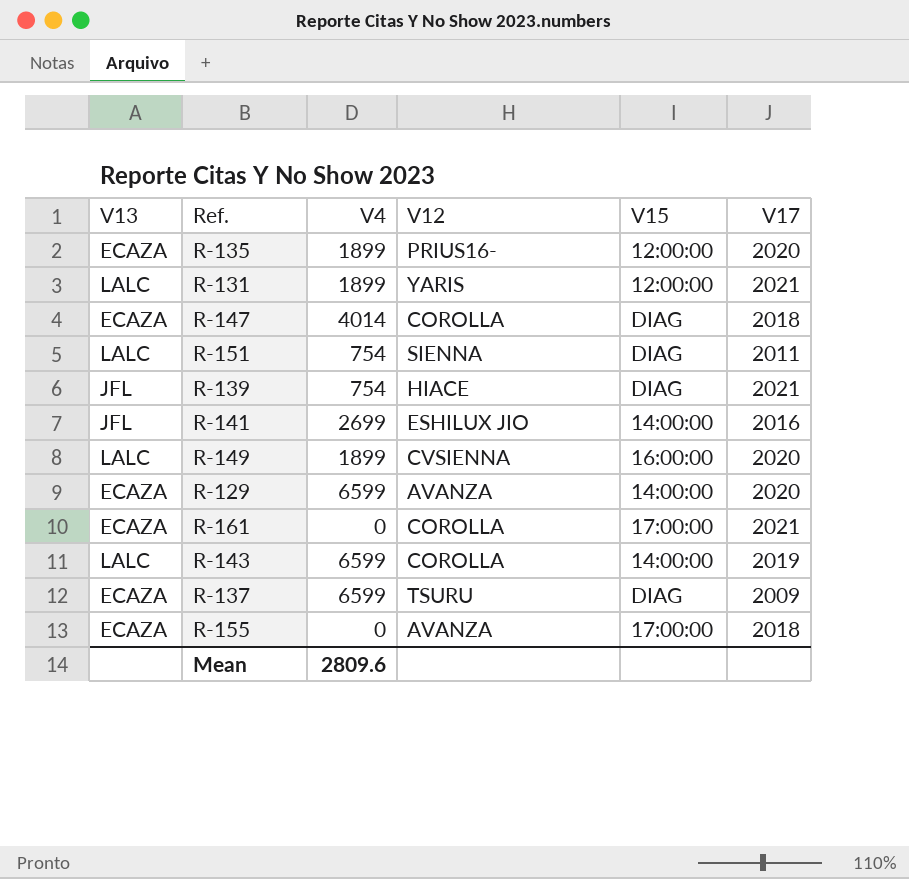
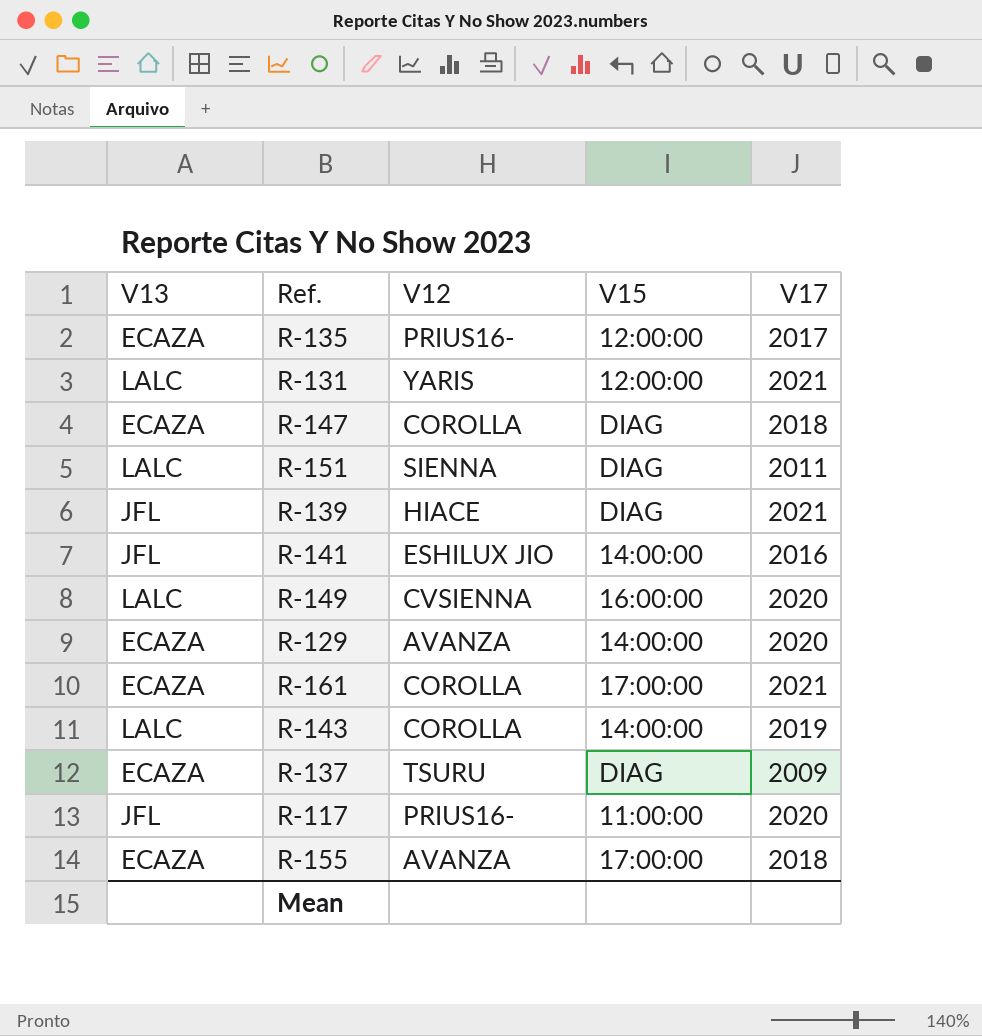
column V4 | position: 3 -> none
R-135 | V17: 2020 -> 2017
row R-117: none -> JFL | PRIUS16- | 11:00:00 | 2020

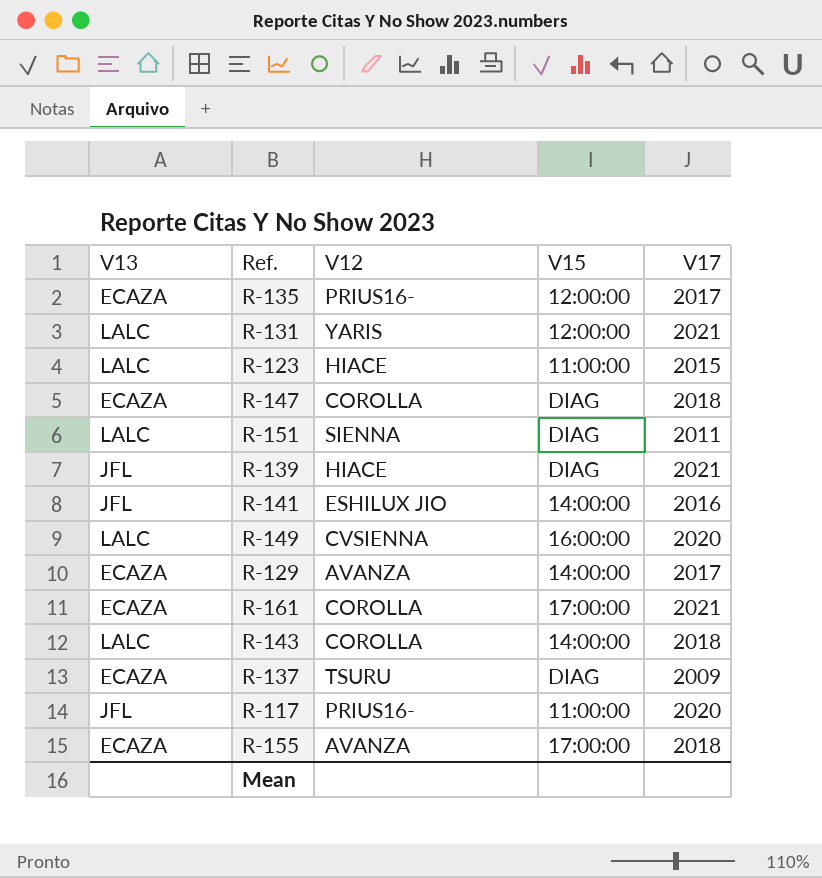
row R-123: none -> LALC | HIACE | 11:00:00 | 2015
R-129 | V17: 2020 -> 2017
R-143 | V17: 2019 -> 2018

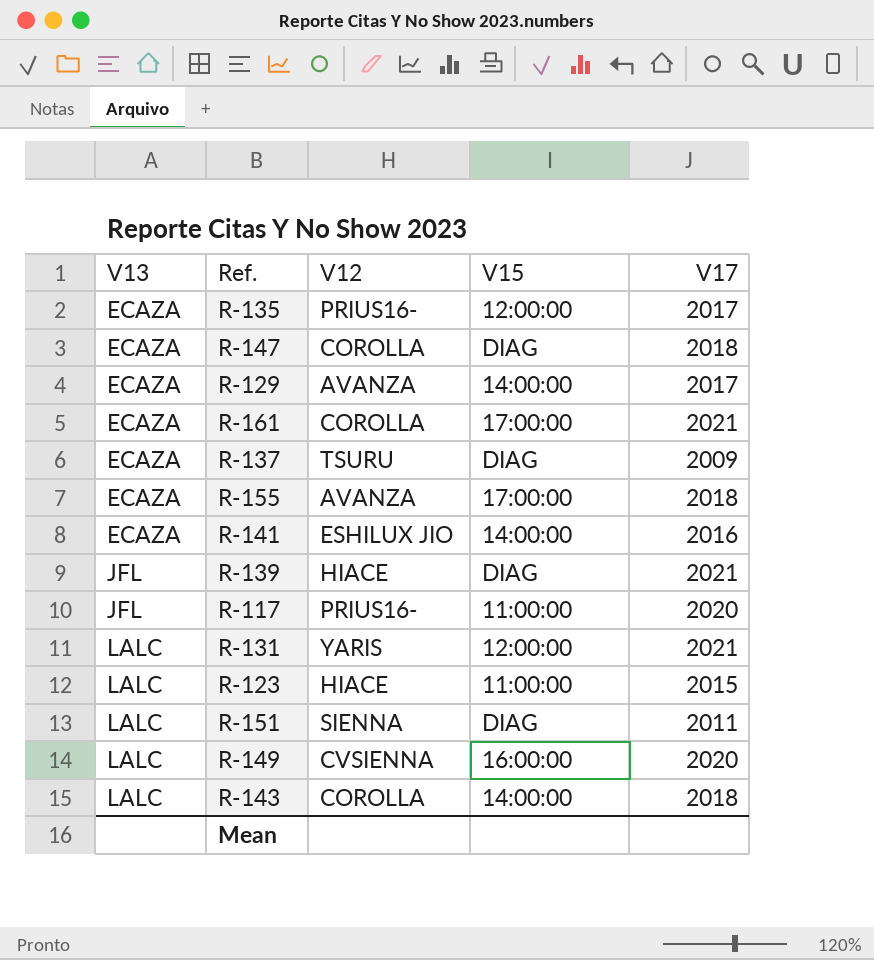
row order: none -> V13 ascending
R-141 | V13: JFL -> ECAZA

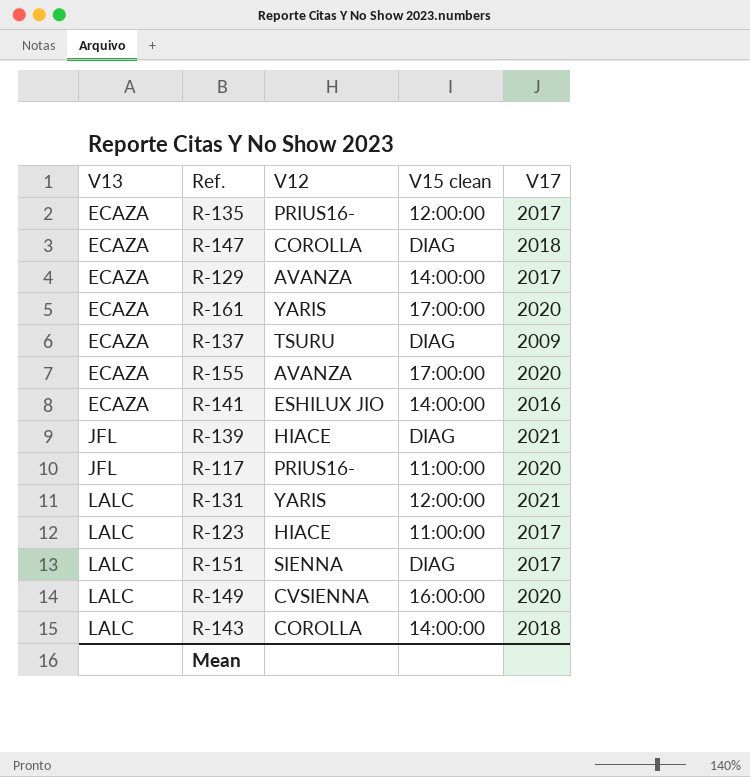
column name: V15 -> V15 clean
R-161 | V12: COROLLA -> YARIS
R-161 | V17: 2021 -> 2020
R-155 | V17: 2018 -> 2020
R-123 | V17: 2015 -> 2017
R-151 | V17: 2011 -> 2017

